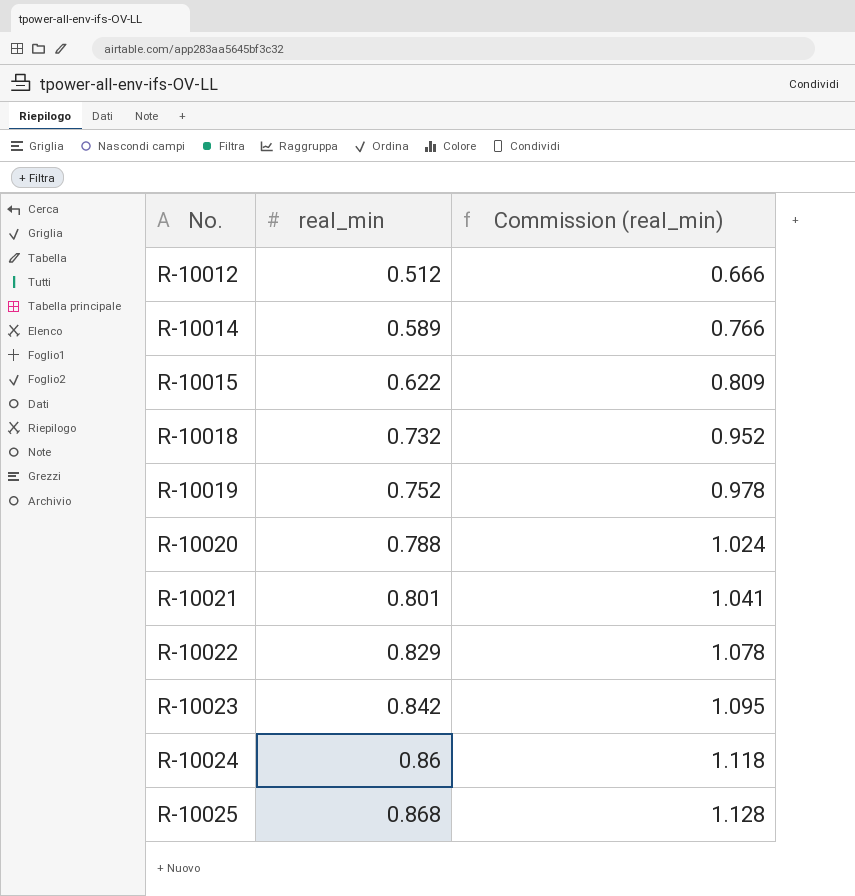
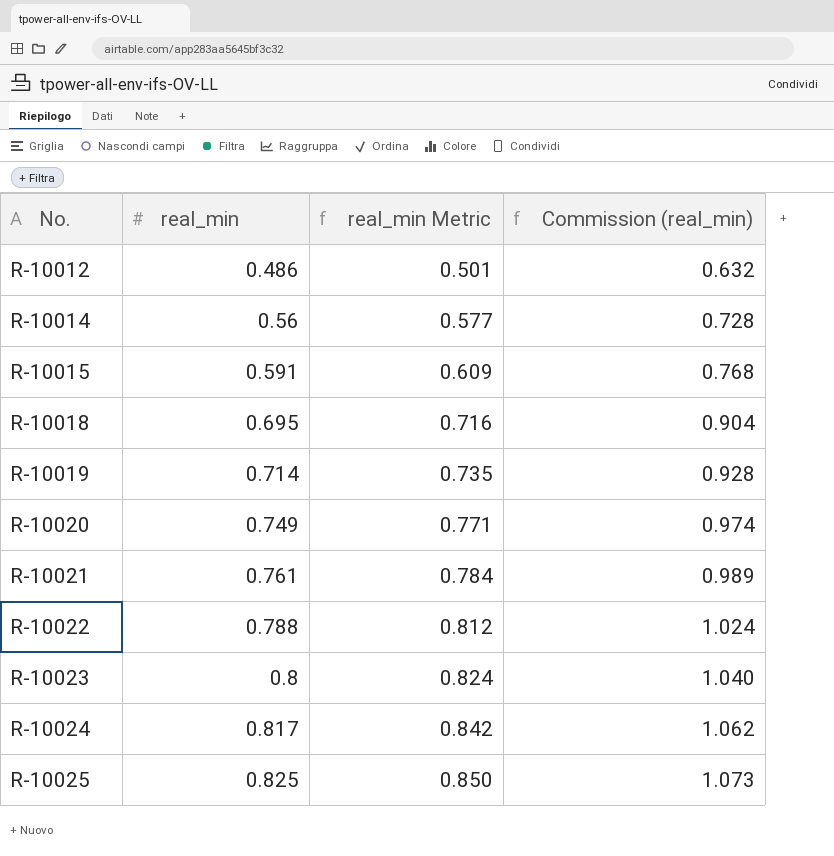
column real_min Metric | formula: none -> [real_min] * 1.03
R-10012 | real_min: 0.512 -> 0.486
R-10012 | Commission (real_min): 0.666 -> 0.632
R-10014 | real_min: 0.589 -> 0.56
R-10014 | Commission (real_min): 0.766 -> 0.728
R-10015 | real_min: 0.622 -> 0.591
R-10015 | Commission (real_min): 0.809 -> 0.768
R-10018 | real_min: 0.732 -> 0.695
R-10018 | Commission (real_min): 0.952 -> 0.904
R-10019 | real_min: 0.752 -> 0.714
R-10019 | Commission (real_min): 0.978 -> 0.928
R-10020 | real_min: 0.788 -> 0.749
R-10020 | Commission (real_min): 1.024 -> 0.974
R-10021 | real_min: 0.801 -> 0.761
R-10021 | Commission (real_min): 1.041 -> 0.989
R-10022 | real_min: 0.829 -> 0.788
R-10022 | Commission (real_min): 1.078 -> 1.024
R-10023 | real_min: 0.842 -> 0.8
R-10023 | Commission (real_min): 1.095 -> 1.040
R-10024 | real_min: 0.86 -> 0.817
R-10024 | Commission (real_min): 1.118 -> 1.062
R-10025 | real_min: 0.868 -> 0.825
R-10025 | Commission (real_min): 1.128 -> 1.073

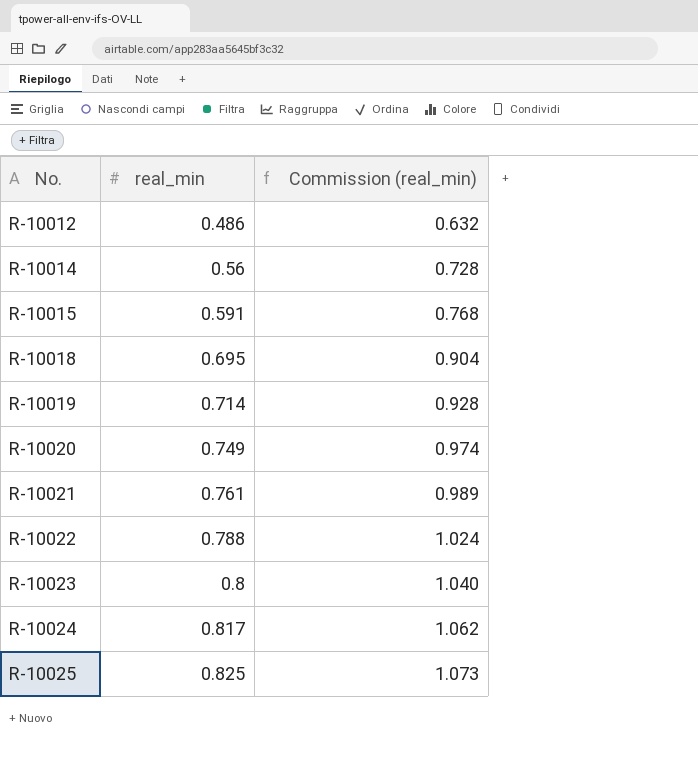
column real_min Metric | formula: [real_min] * 1.03 -> none

